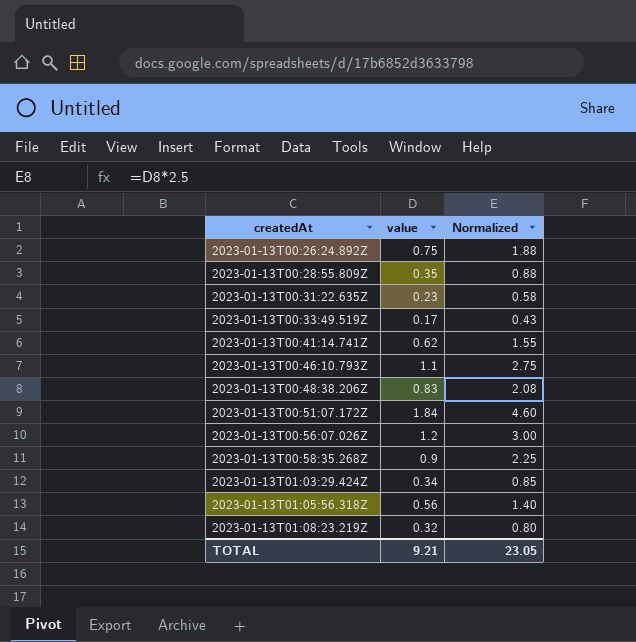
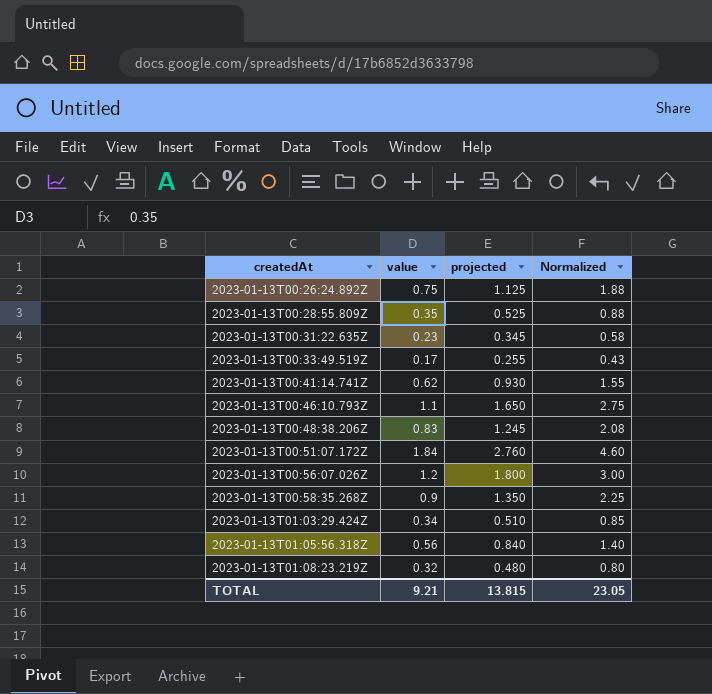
column projected | formula: none -> [value] * 1.5

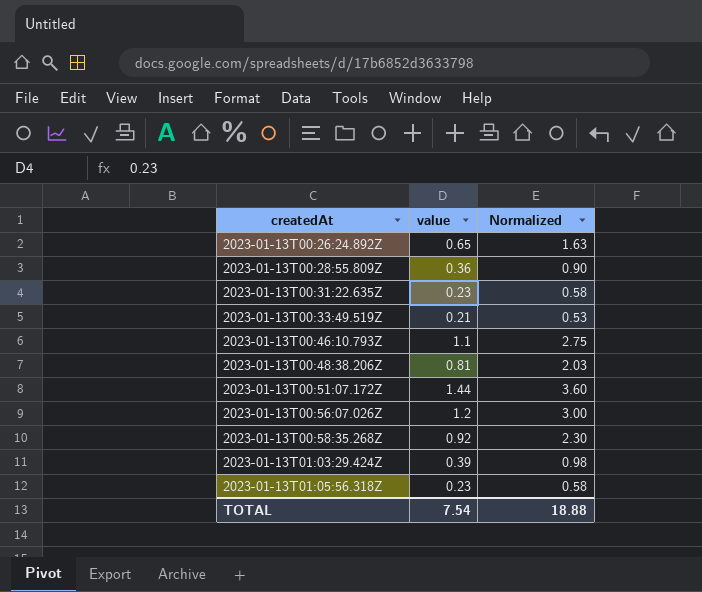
column projected | formula: [value] * 1.5 -> none
row 2023-01-13T00:41:14.741Z: 0.62 | 0.930 | 1.55 -> none
row 2023-01-13T01:08:23.219Z: 0.32 | 0.480 | 0.80 -> none
2023-01-13T00:26:24.892Z | value: 0.75 -> 0.65
2023-01-13T00:26:24.892Z | Normalized: 1.88 -> 1.63
2023-01-13T00:28:55.809Z | value: 0.35 -> 0.36
2023-01-13T00:28:55.809Z | Normalized: 0.88 -> 0.90
2023-01-13T00:33:49.519Z | value: 0.17 -> 0.21
2023-01-13T00:33:49.519Z | Normalized: 0.43 -> 0.53
2023-01-13T00:48:38.206Z | value: 0.83 -> 0.81
2023-01-13T00:48:38.206Z | Normalized: 2.08 -> 2.03
2023-01-13T00:51:07.172Z | value: 1.84 -> 1.44
2023-01-13T00:51:07.172Z | Normalized: 4.60 -> 3.60
2023-01-13T00:58:35.268Z | value: 0.9 -> 0.92
2023-01-13T00:58:35.268Z | Normalized: 2.25 -> 2.30
2023-01-13T01:03:29.424Z | value: 0.34 -> 0.39
2023-01-13T01:03:29.424Z | Normalized: 0.85 -> 0.98
2023-01-13T01:05:56.318Z | value: 0.56 -> 0.23
2023-01-13T01:05:56.318Z | Normalized: 1.40 -> 0.58
TOTAL | value: 9.21 -> 7.54
TOTAL | Normalized: 23.05 -> 18.88

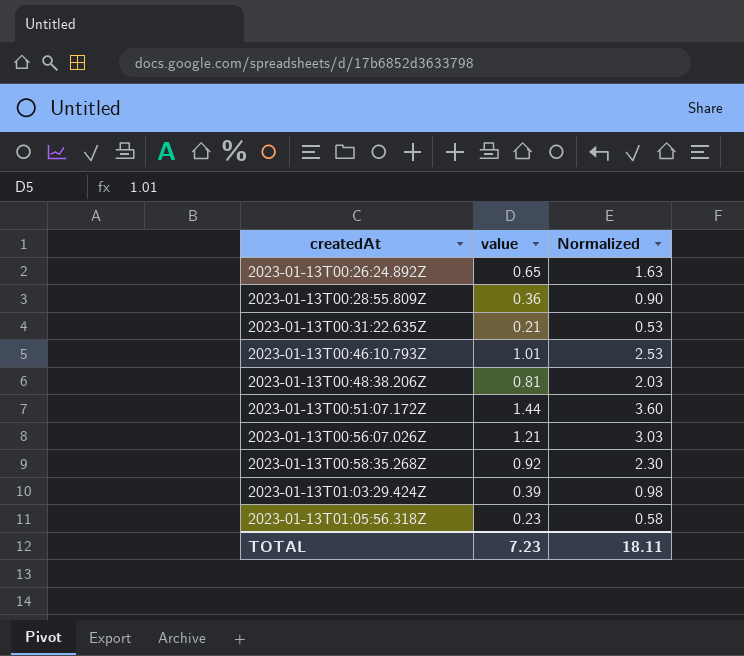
row 2023-01-13T00:33:49.519Z: 0.21 | 0.53 -> none
2023-01-13T00:31:22.635Z | value: 0.23 -> 0.21
2023-01-13T00:31:22.635Z | Normalized: 0.58 -> 0.53
2023-01-13T00:46:10.793Z | value: 1.1 -> 1.01
2023-01-13T00:46:10.793Z | Normalized: 2.75 -> 2.53
2023-01-13T00:56:07.026Z | value: 1.2 -> 1.21
2023-01-13T00:56:07.026Z | Normalized: 3.00 -> 3.03
TOTAL | value: 7.54 -> 7.23
TOTAL | Normalized: 18.88 -> 18.11

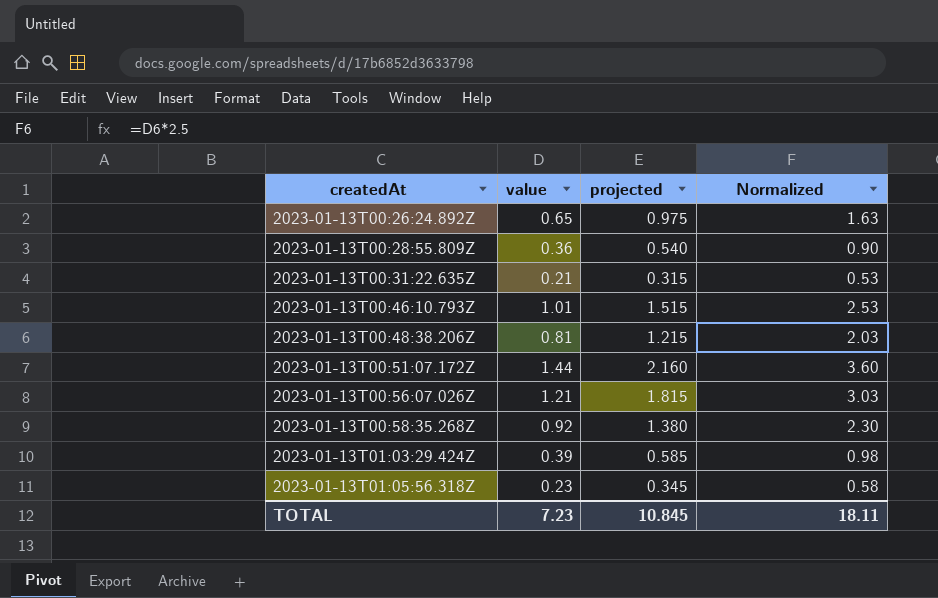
column projected | formula: none -> [value] * 1.5

